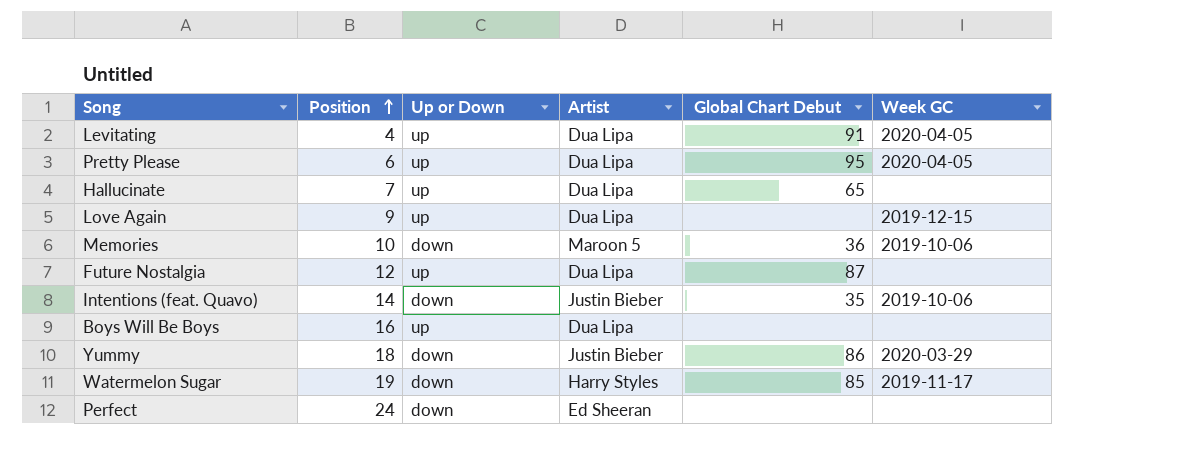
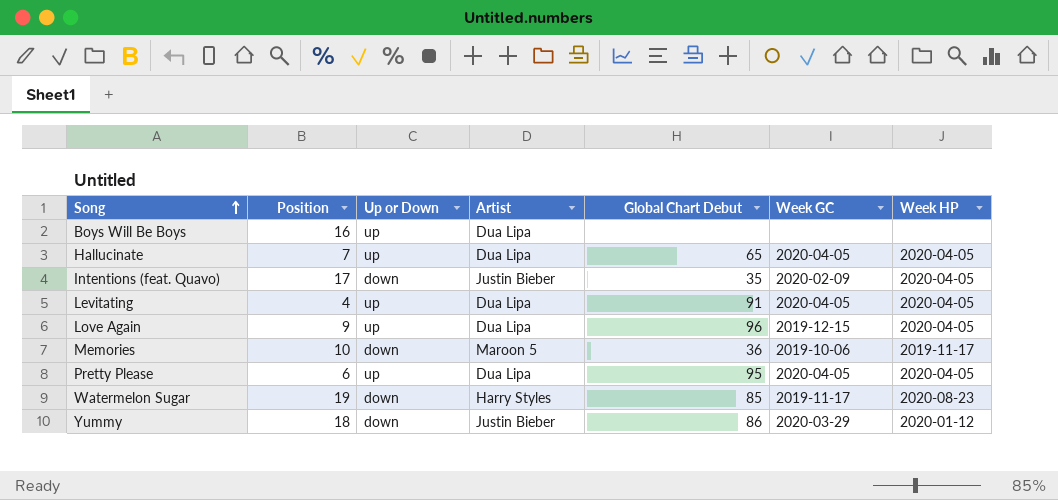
row order: Position ascending -> Song ascending
column Week HP | position: none -> 7
row Future Nostalgia: 12 | up | Dua Lipa | 87 | none -> none
row Perfect: 24 | down | Ed Sheeran | none | none -> none
Hallucinate | Week GC: none -> 2020-04-05
Intentions (feat. Quavo) | Position: 14 -> 17
Intentions (feat. Quavo) | Week GC: 2019-10-06 -> 2020-02-09
Love Again | Global Chart Debut: none -> 96

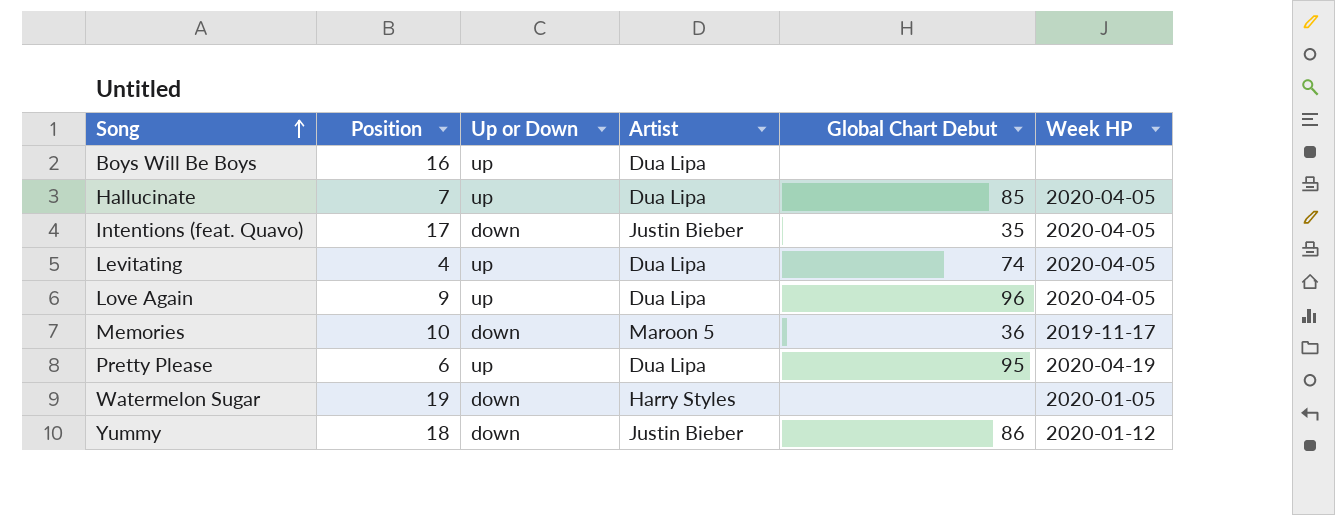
column Week GC | position: 6 -> none
Hallucinate | Global Chart Debut: 65 -> 85
Levitating | Global Chart Debut: 91 -> 74
Pretty Please | Week HP: 2020-04-05 -> 2020-04-19
Watermelon Sugar | Global Chart Debut: 85 -> none
Watermelon Sugar | Week HP: 2020-08-23 -> 2020-01-05

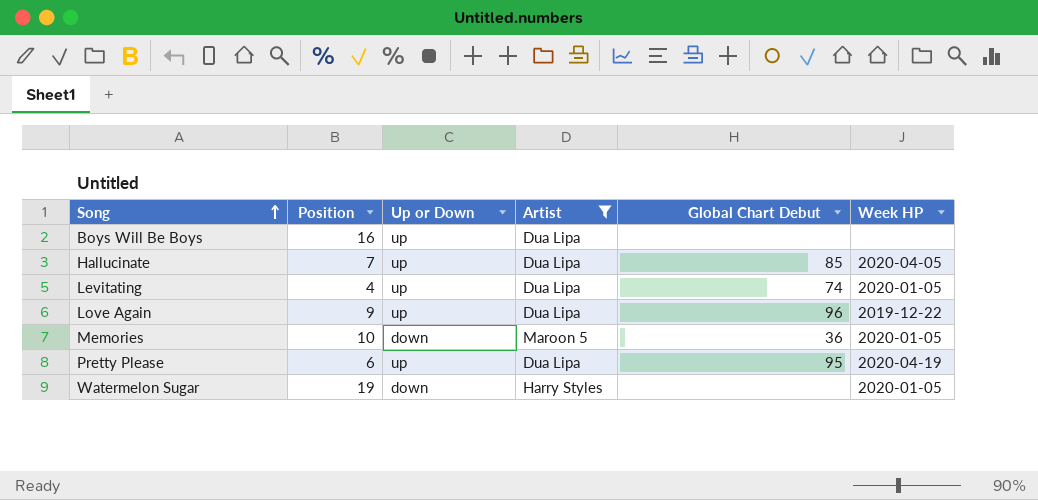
filter: none -> Artist != Justin Bieber
Levitating | Week HP: 2020-04-05 -> 2020-01-05
Love Again | Week HP: 2020-04-05 -> 2019-12-22
Memories | Week HP: 2019-11-17 -> 2020-01-05

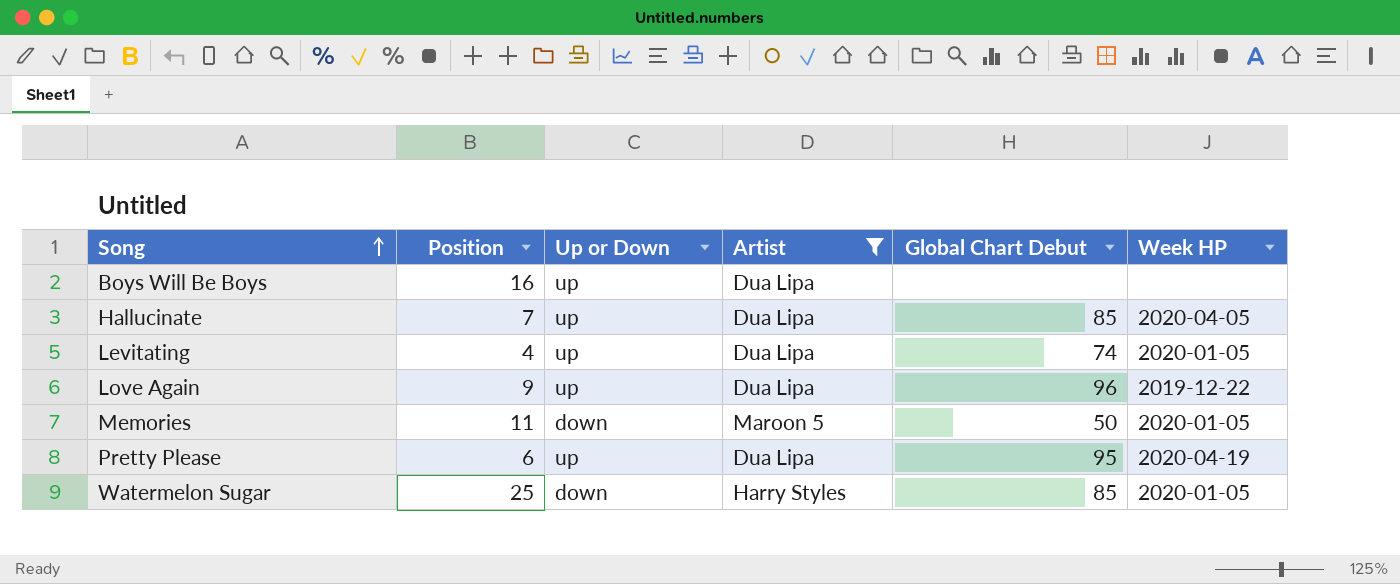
Memories | Position: 10 -> 11
Memories | Global Chart Debut: 36 -> 50
Watermelon Sugar | Position: 19 -> 25
Watermelon Sugar | Global Chart Debut: none -> 85

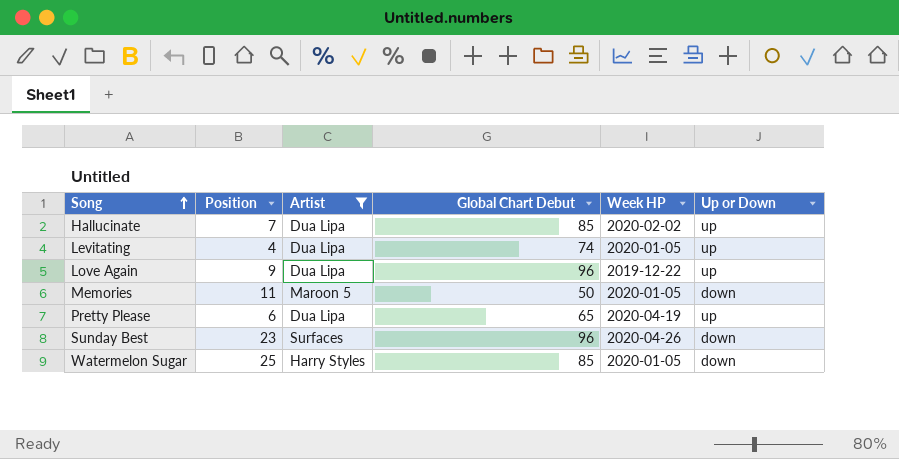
column Up or Down | position: 3 -> 6
row Boys Will Be Boys: 16 | up | Dua Lipa | none | none -> none
Hallucinate | Week HP: 2020-04-05 -> 2020-02-02
Pretty Please | Global Chart Debut: 95 -> 65
row Sunday Best: none -> 23 | Surfaces | 96 | 2020-04-26 | down

